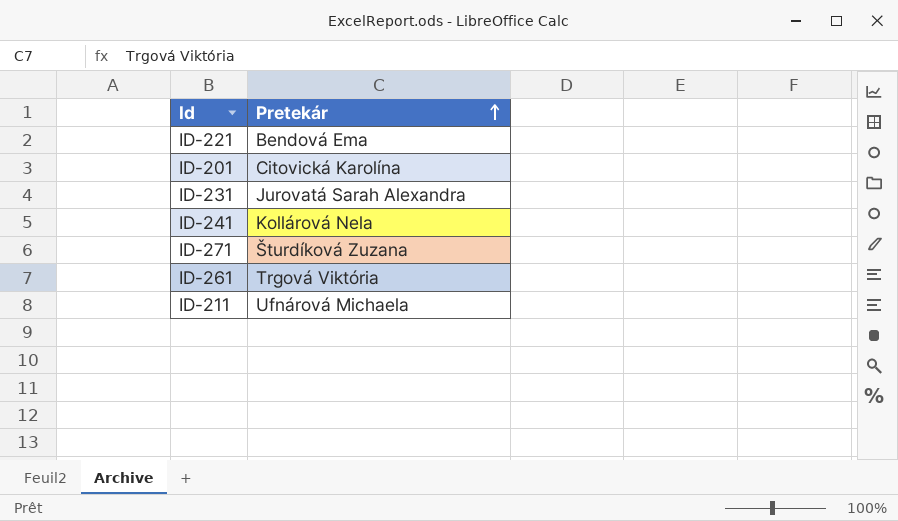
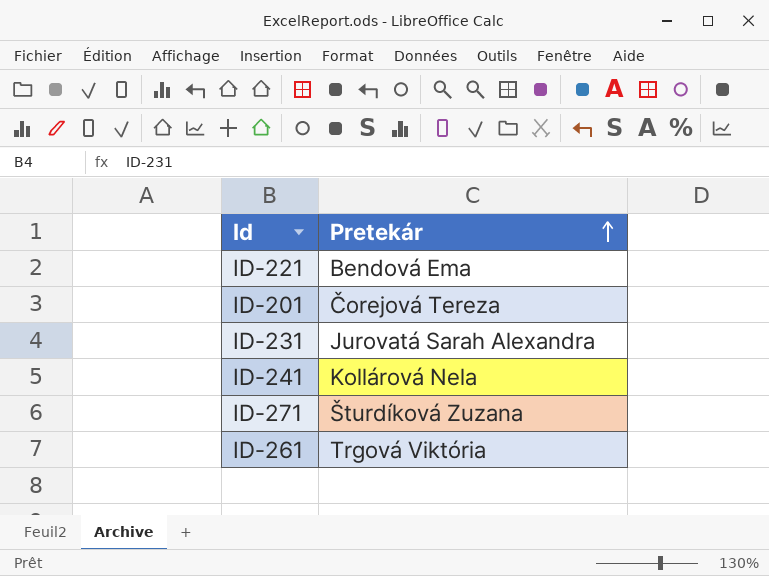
row ID-211: Ufnárová Michaela -> none
ID-201 | Pretekár: Citovická Karolína -> Čorejová Tereza

